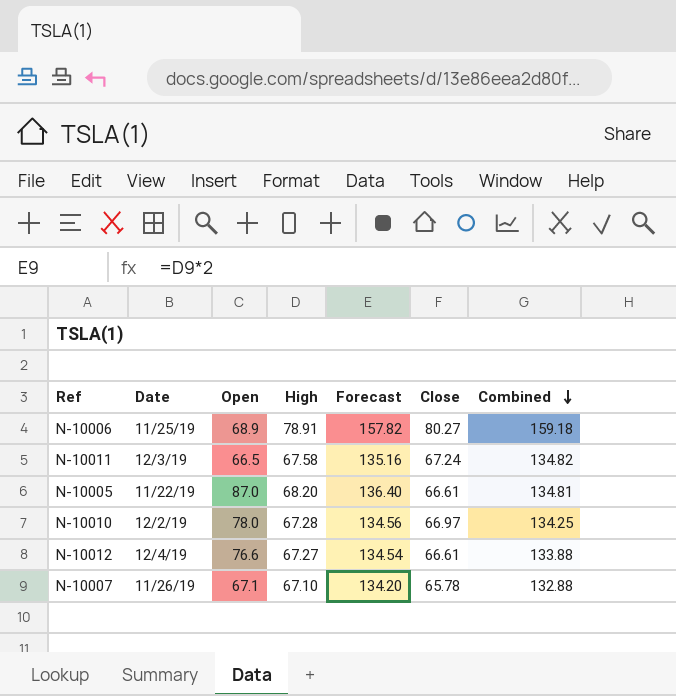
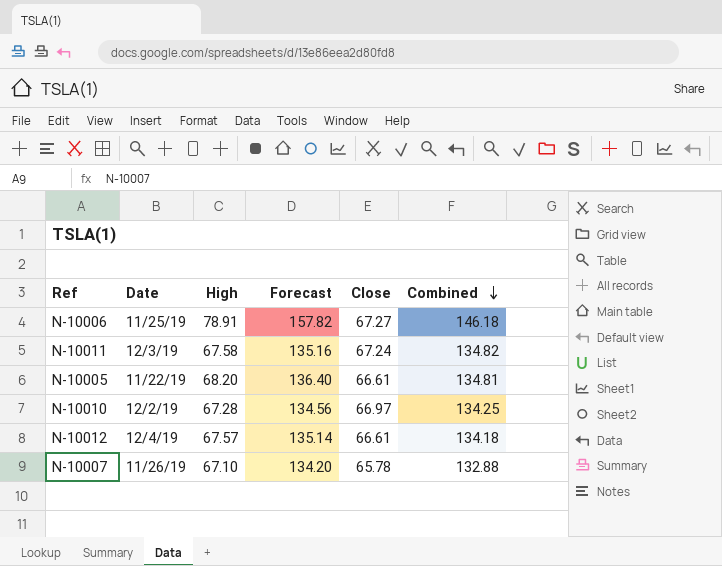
column Open | position: 3 -> none
N-10006 | Close: 80.27 -> 67.27
N-10006 | Combined: 159.18 -> 146.18
N-10012 | High: 67.27 -> 67.57
N-10012 | Forecast: 134.54 -> 135.14
N-10012 | Combined: 133.88 -> 134.18

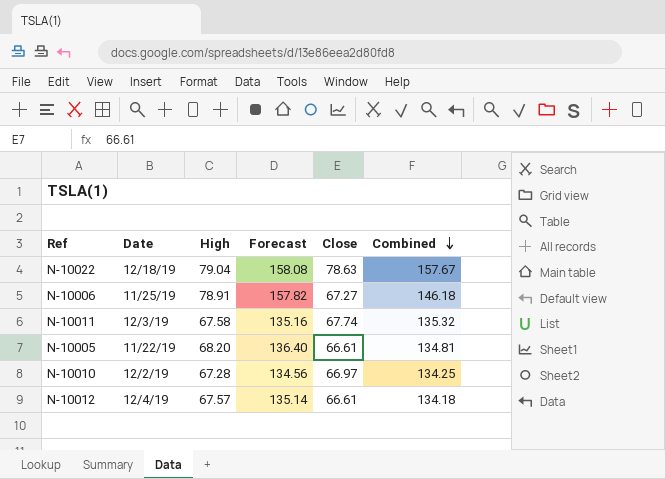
row N-10007: 11/26/19 | 67.10 | 134.20 | 65.78 | 132.88 -> none
row N-10022: none -> 12/18/19 | 79.04 | 158.08 | 78.63 | 157.67
N-10011 | Close: 67.24 -> 67.74
N-10011 | Combined: 134.82 -> 135.32

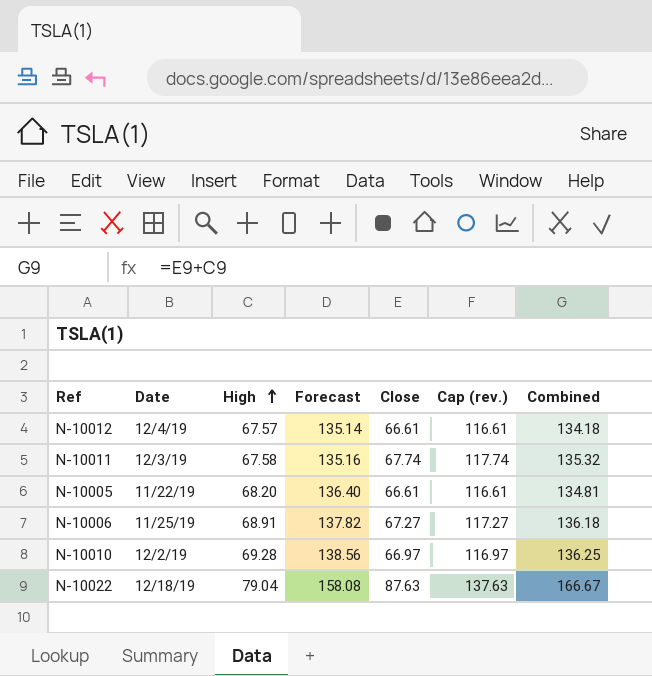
row order: Combined descending -> High ascending
column Cap (rev.) | formula: none -> [Close] + 50
N-10006 | High: 78.91 -> 68.91
N-10006 | Forecast: 157.82 -> 137.82
N-10006 | Combined: 146.18 -> 136.18
N-10010 | High: 67.28 -> 69.28
N-10010 | Forecast: 134.56 -> 138.56
N-10010 | Combined: 134.25 -> 136.25
N-10022 | Close: 78.63 -> 87.63
N-10022 | Combined: 157.67 -> 166.67

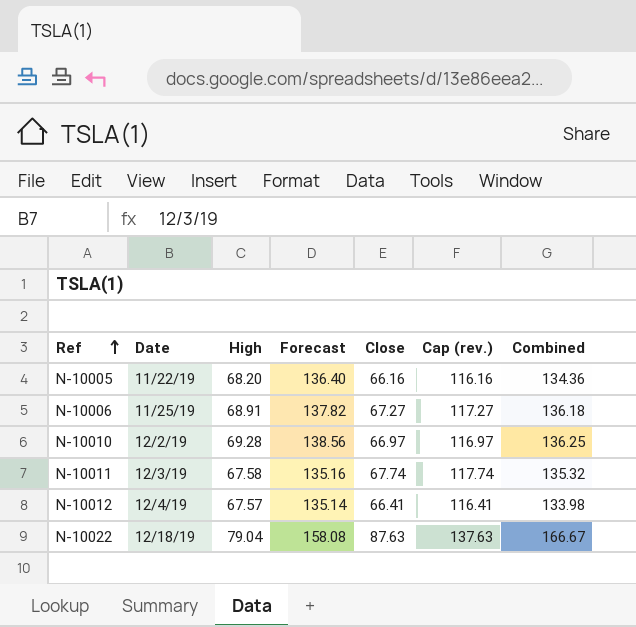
row order: High ascending -> Ref ascending
N-10005 | Close: 66.61 -> 66.16
N-10005 | Cap (rev.): 116.61 -> 116.16
N-10005 | Combined: 134.81 -> 134.36
N-10012 | Close: 66.61 -> 66.41
N-10012 | Cap (rev.): 116.61 -> 116.41
N-10012 | Combined: 134.18 -> 133.98

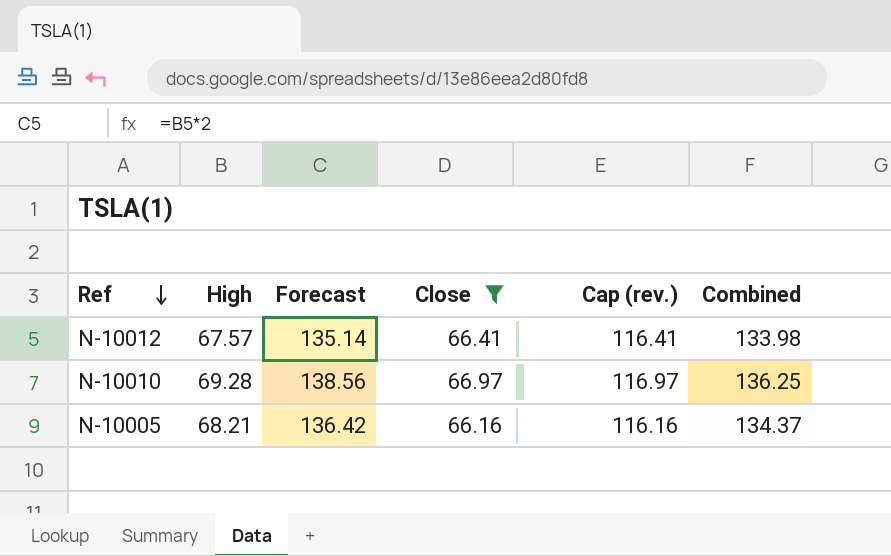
filter: none -> Close <= 66.97
row order: Ref ascending -> Ref descending
column Date | position: 2 -> none
N-10005 | High: 68.20 -> 68.21
N-10005 | Forecast: 136.40 -> 136.42
N-10005 | Combined: 134.36 -> 134.37

